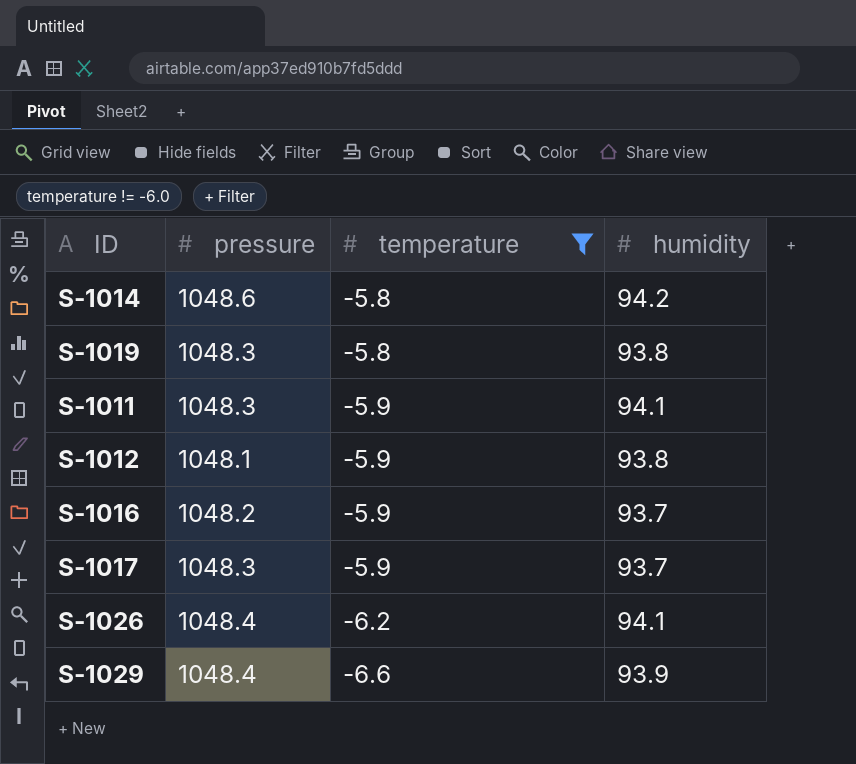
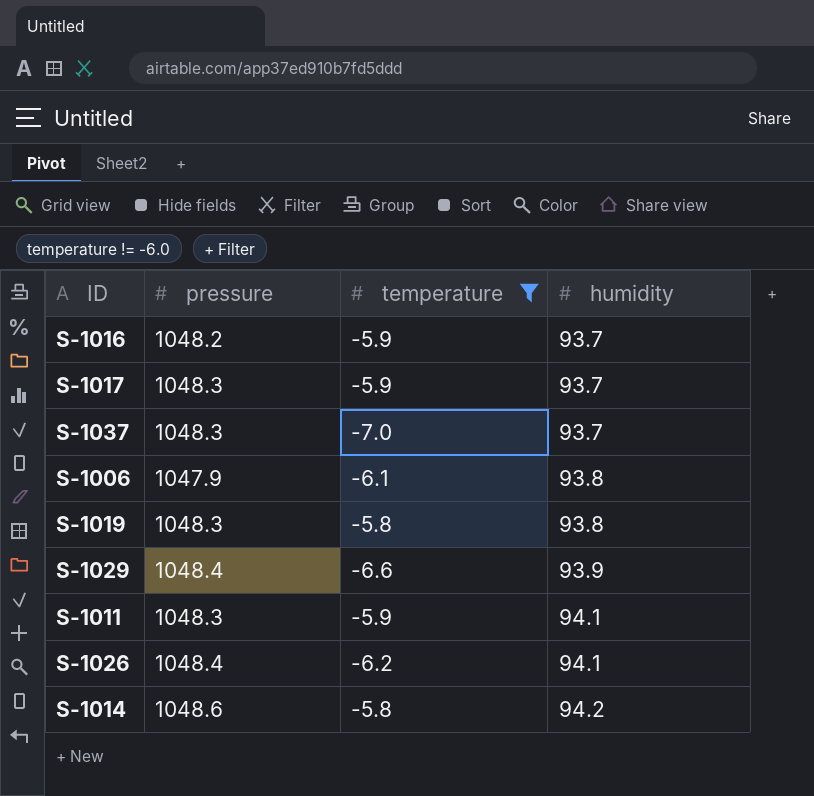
row order: temperature descending -> humidity ascending
row S-1012: 1048.1 | -5.9 | 93.8 -> none
row S-1037: none -> 1048.3 | -7.0 | 93.7
row S-1006: none -> 1047.9 | -6.1 | 93.8

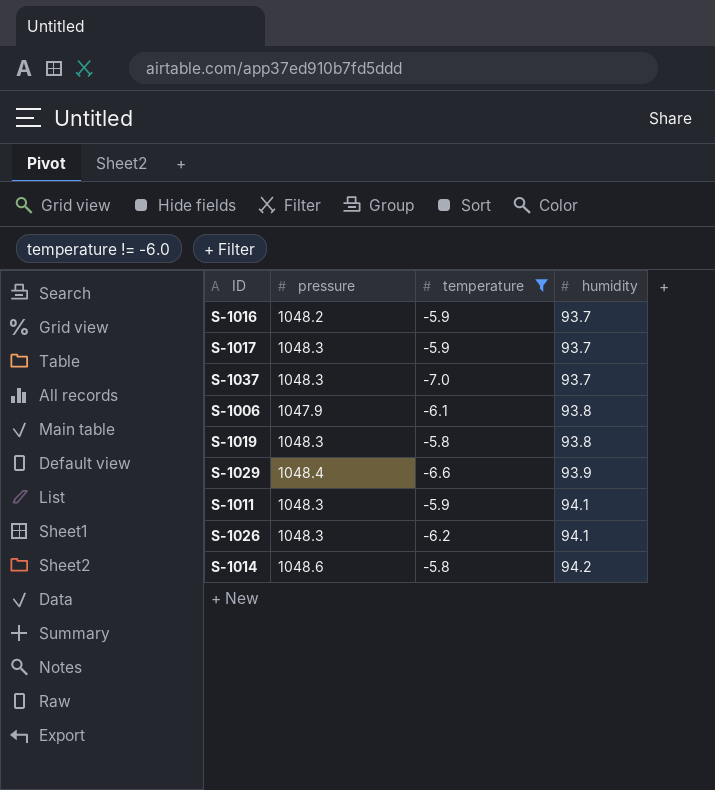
S-1026 | pressure: 1048.4 -> 1048.3

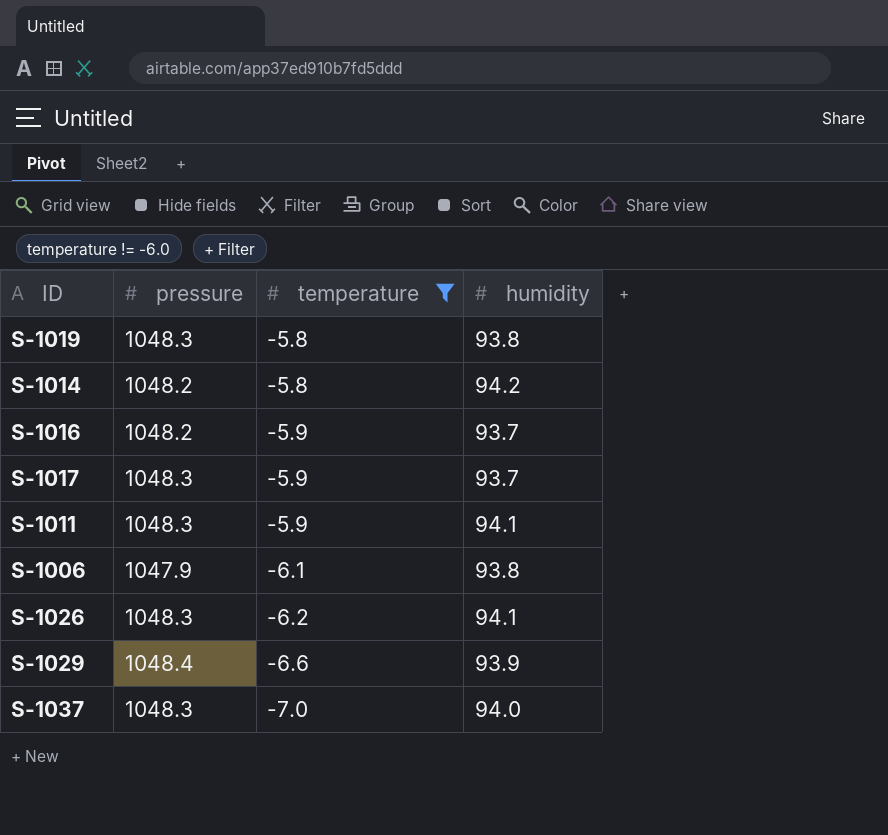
row order: humidity ascending -> temperature descending
S-1014 | pressure: 1048.6 -> 1048.2
S-1037 | humidity: 93.7 -> 94.0

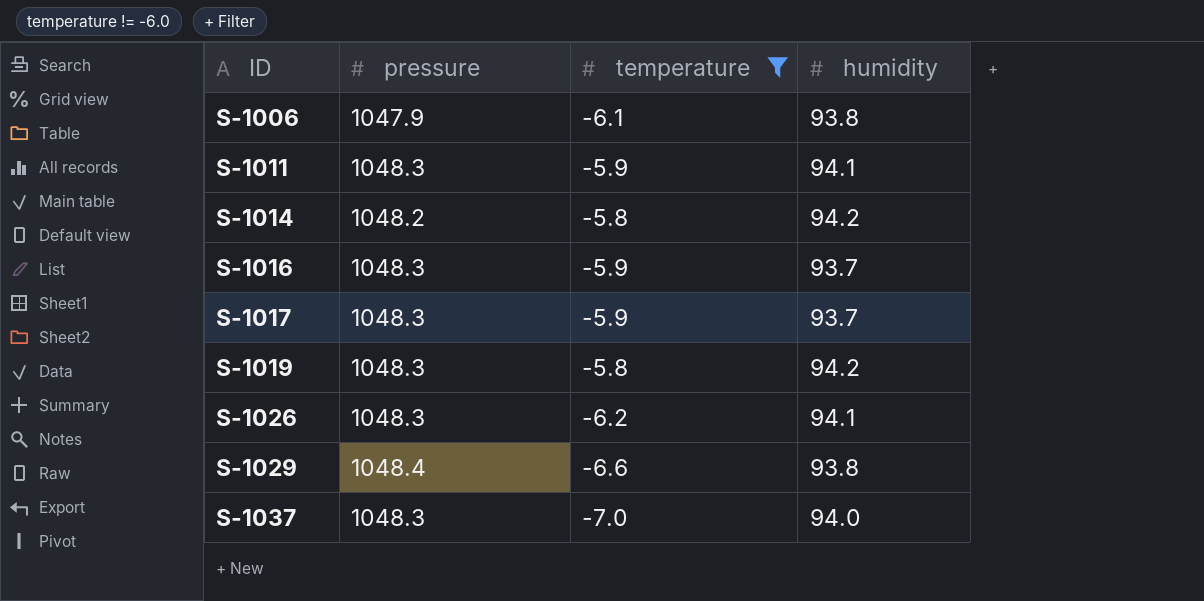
row order: temperature descending -> ID ascending
S-1016 | pressure: 1048.2 -> 1048.3
S-1019 | humidity: 93.8 -> 94.2
S-1029 | humidity: 93.9 -> 93.8

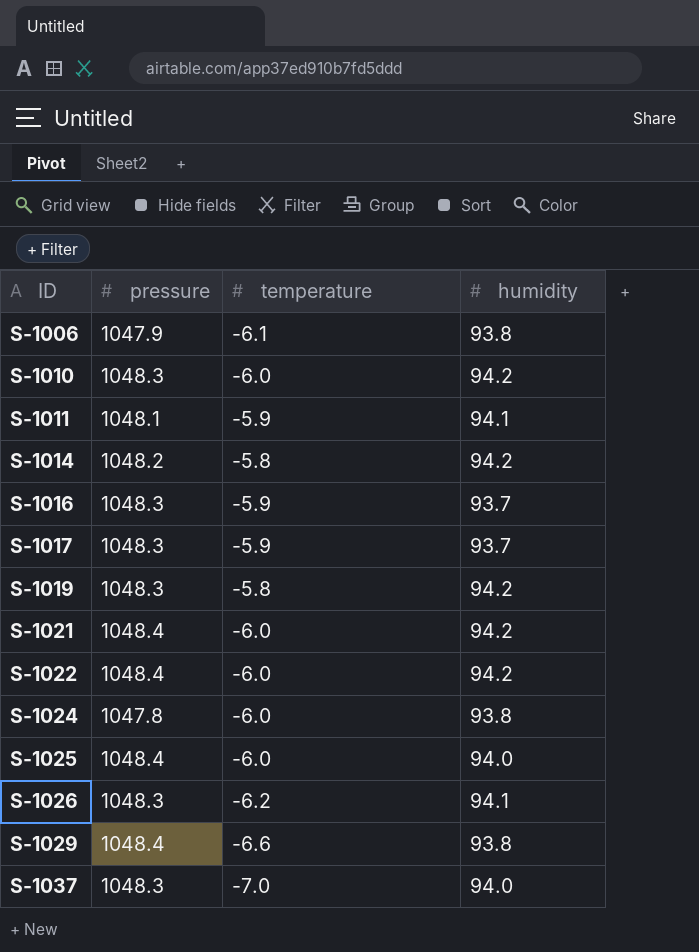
filter: temperature != -6.0 -> none
S-1011 | pressure: 1048.3 -> 1048.1

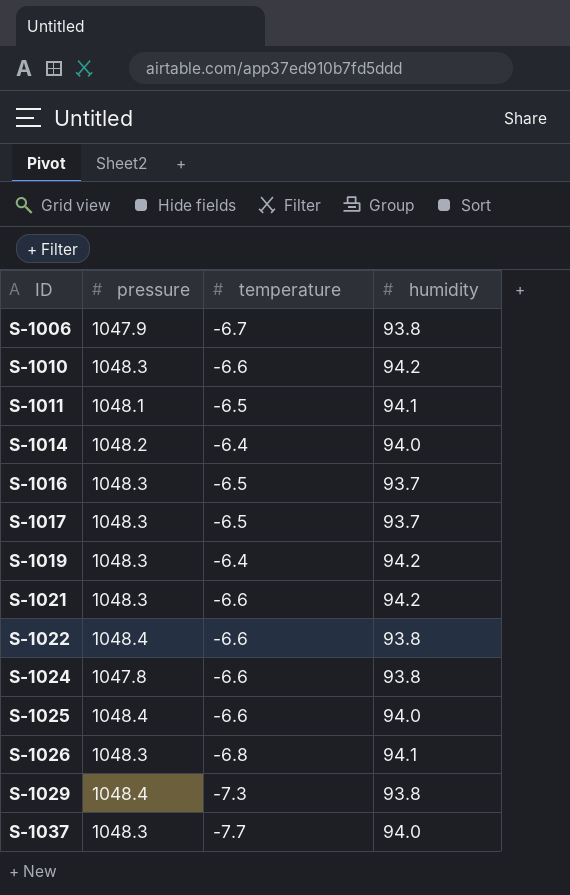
S-1006 | temperature: -6.1 -> -6.7
S-1010 | temperature: -6.0 -> -6.6
S-1011 | temperature: -5.9 -> -6.5
S-1014 | temperature: -5.8 -> -6.4
S-1014 | humidity: 94.2 -> 94.0
S-1016 | temperature: -5.9 -> -6.5
S-1017 | temperature: -5.9 -> -6.5
S-1019 | temperature: -5.8 -> -6.4
S-1021 | pressure: 1048.4 -> 1048.3
S-1021 | temperature: -6.0 -> -6.6
S-1022 | temperature: -6.0 -> -6.6
S-1022 | humidity: 94.2 -> 93.8
S-1024 | temperature: -6.0 -> -6.6
S-1025 | temperature: -6.0 -> -6.6
S-1026 | temperature: -6.2 -> -6.8
S-1029 | temperature: -6.6 -> -7.3
S-1037 | temperature: -7.0 -> -7.7

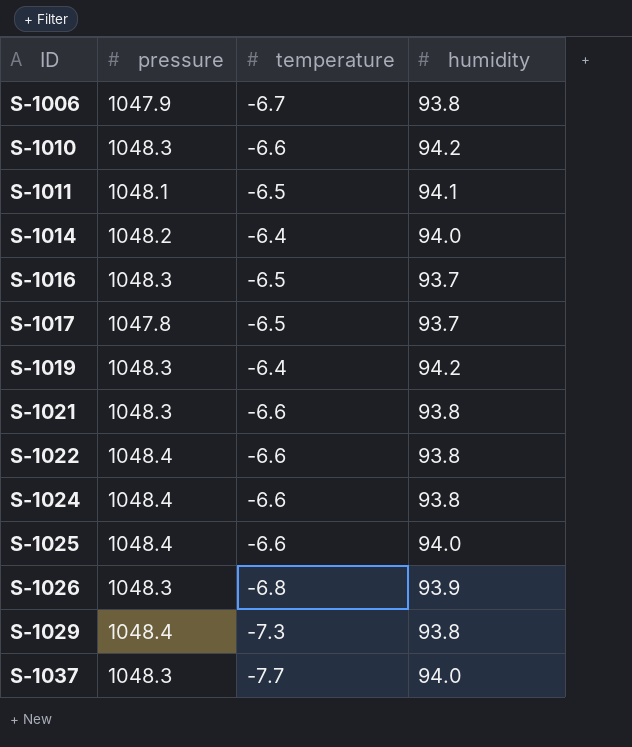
S-1017 | pressure: 1048.3 -> 1047.8
S-1021 | humidity: 94.2 -> 93.8
S-1024 | pressure: 1047.8 -> 1048.4
S-1026 | humidity: 94.1 -> 93.9

